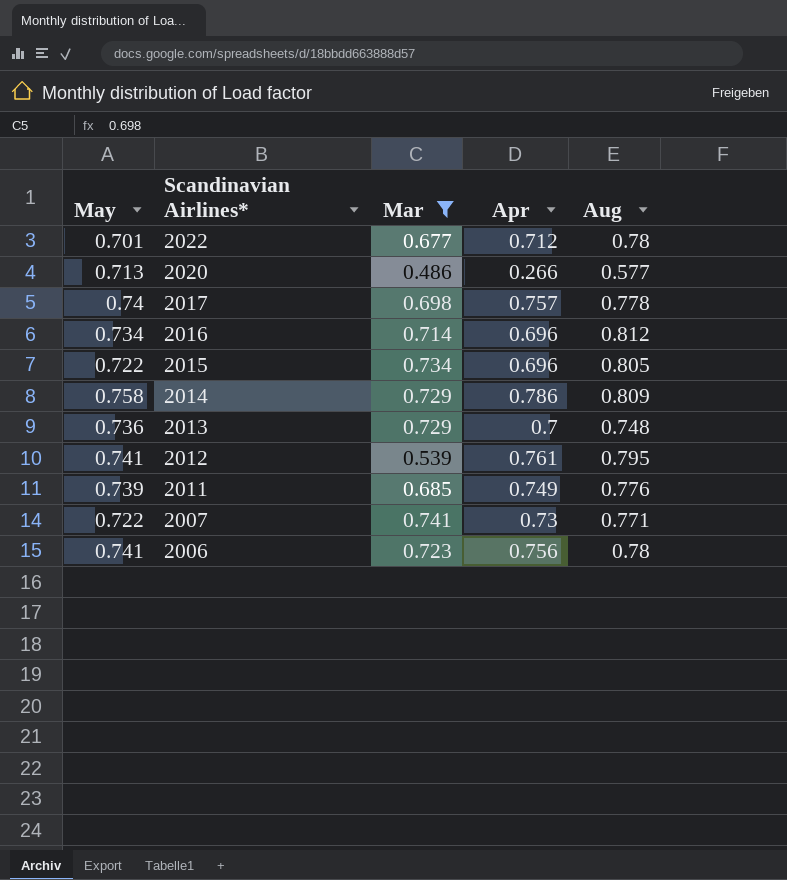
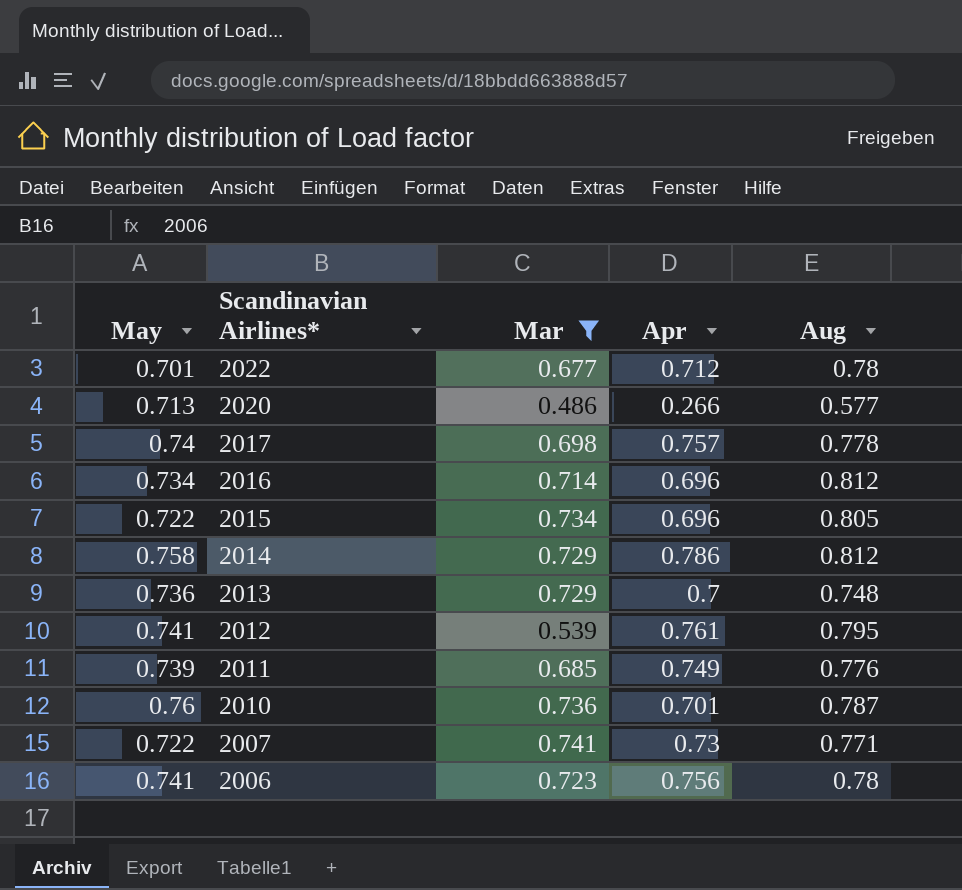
2014 | Aug: 0.809 -> 0.812
row 2010: none -> 0.76 | 0.736 | 0.701 | 0.787

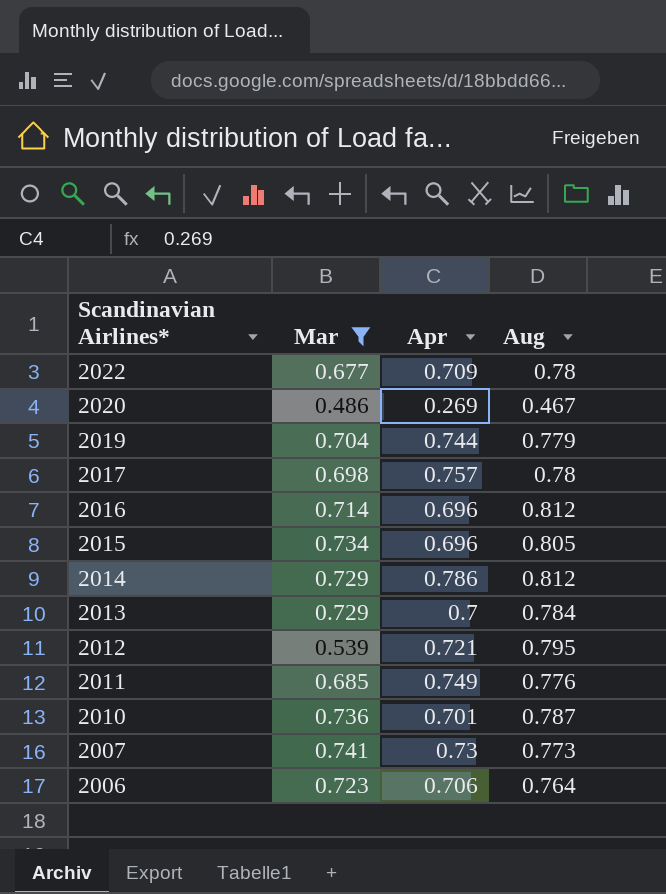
column May | position: 1 -> none
2022 | Apr: 0.712 -> 0.709
2020 | Apr: 0.266 -> 0.269
2020 | Aug: 0.577 -> 0.467
row 2019: none -> 0.704 | 0.744 | 0.779
2017 | Aug: 0.778 -> 0.78
2013 | Aug: 0.748 -> 0.784
2012 | Apr: 0.761 -> 0.721
2007 | Aug: 0.771 -> 0.773
2006 | Apr: 0.756 -> 0.706
2006 | Aug: 0.78 -> 0.764

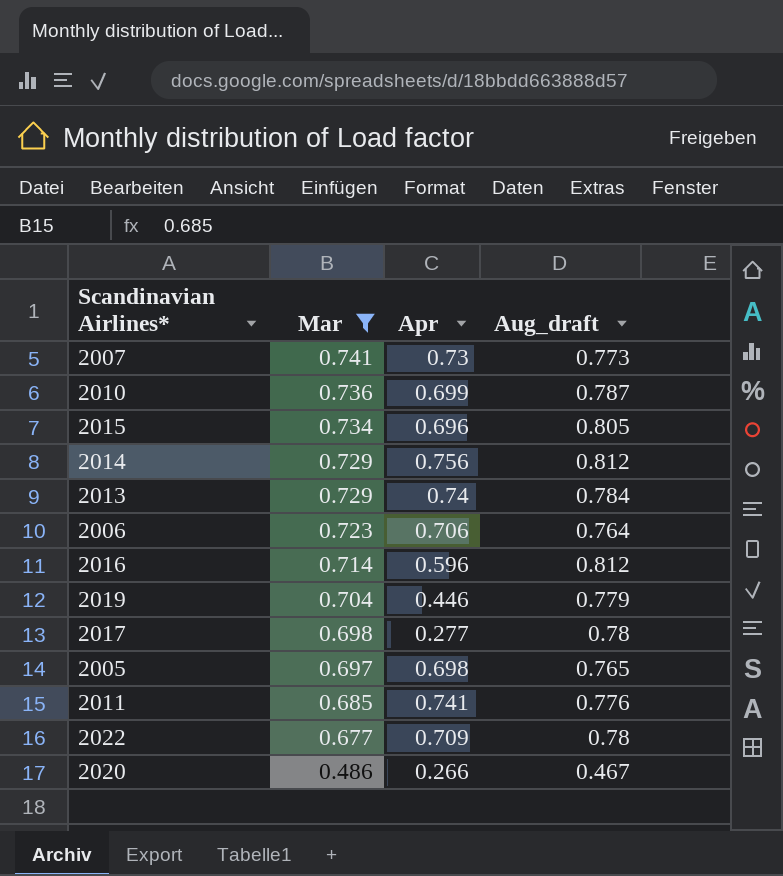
row order: Scandinavian Airlines* descending -> Mar descending
column name: Aug -> Aug_draft
row 2012: 0.539 | 0.721 | 0.795 -> none
2010 | Apr: 0.701 -> 0.699
2014 | Apr: 0.786 -> 0.756
2013 | Apr: 0.7 -> 0.74
2016 | Apr: 0.696 -> 0.596
2019 | Apr: 0.744 -> 0.446
2017 | Apr: 0.757 -> 0.277
row 2005: none -> 0.697 | 0.698 | 0.765
2011 | Apr: 0.749 -> 0.741
2020 | Apr: 0.269 -> 0.266

